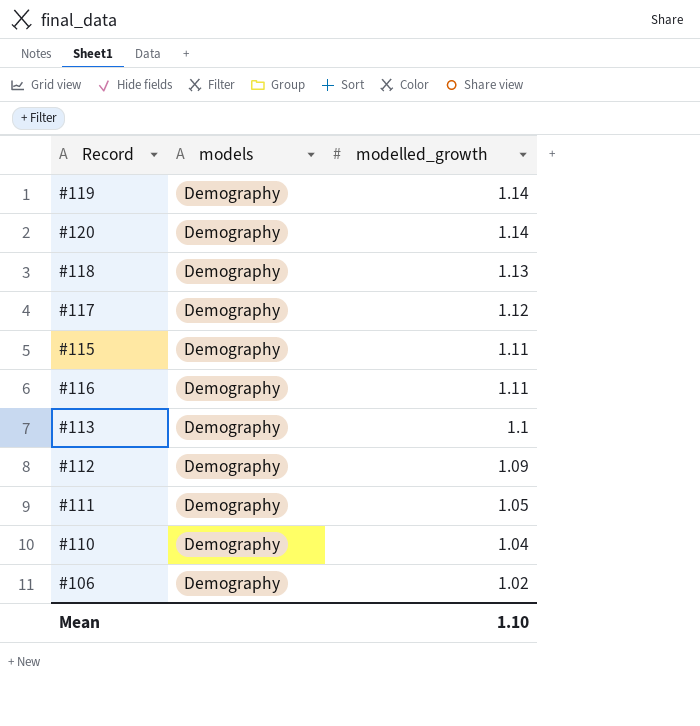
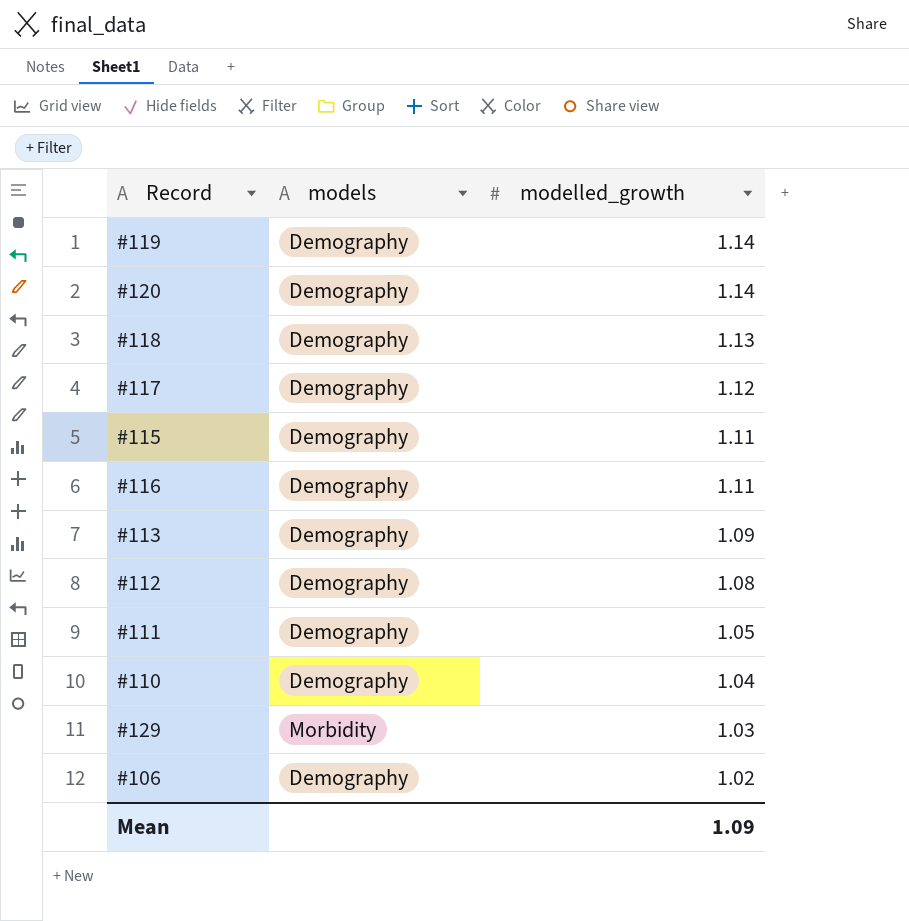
#113 | modelled_growth: 1.1 -> 1.09
#112 | modelled_growth: 1.09 -> 1.08
row #129: none -> Morbidity | 1.03
Mean | modelled_growth: 1.10 -> 1.09

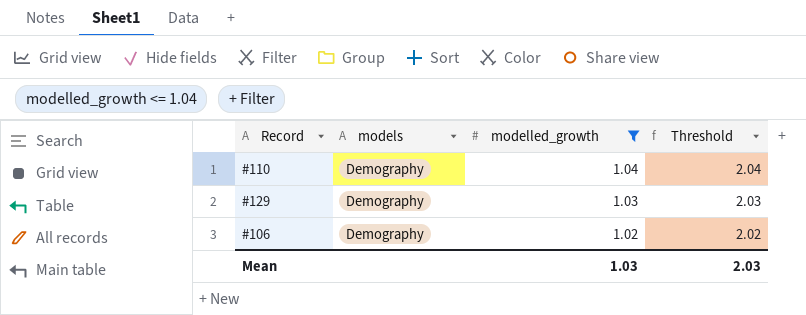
filter: none -> modelled_growth <= 1.04
column Threshold | formula: none -> [modelled_growth] + 1
#129 | models: Morbidity -> Demography
Mean | modelled_growth: 1.09 -> 1.03

